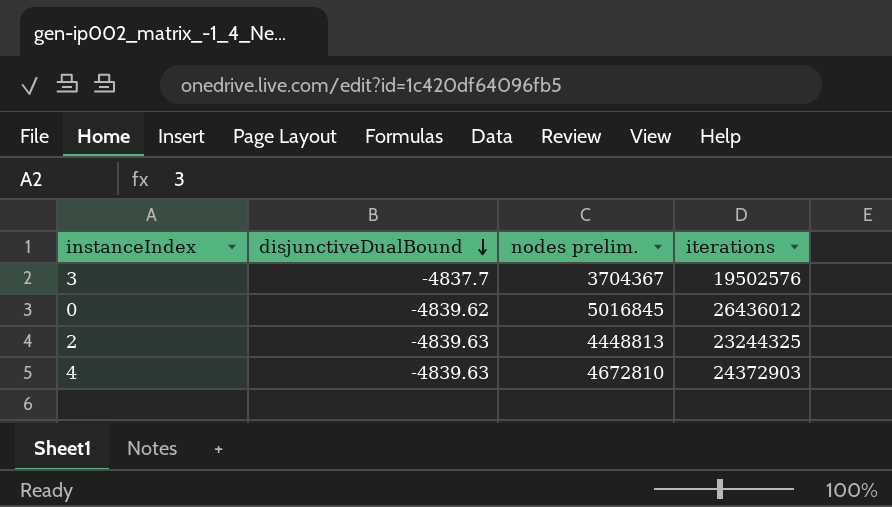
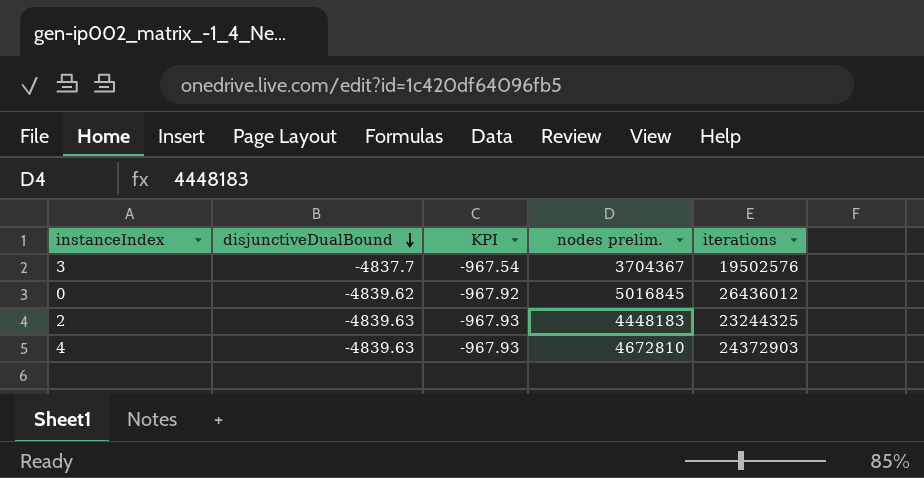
column KPI | formula: none -> [disjunctiveDualBound] * 0.2
2 | nodes prelim.: 4448813 -> 4448183

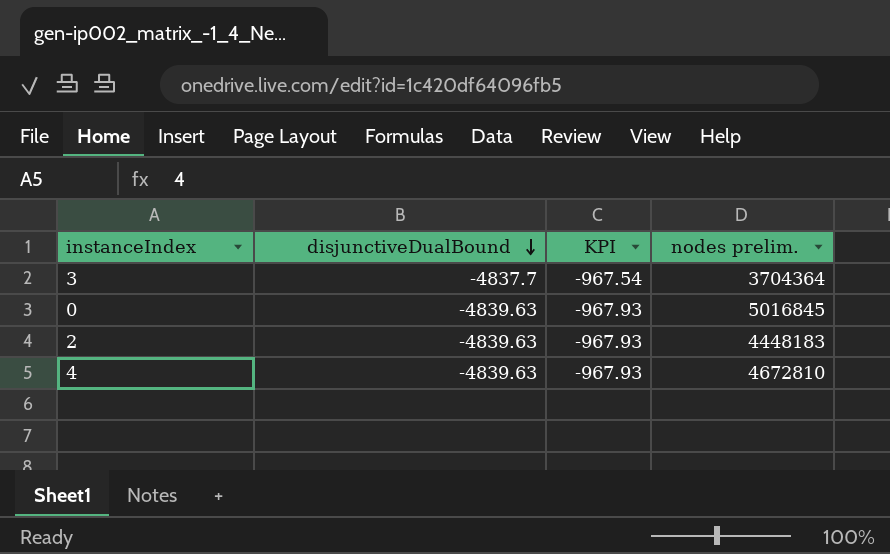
column iterations | position: 5 -> none
3 | nodes prelim.: 3704367 -> 3704364
0 | disjunctiveDualBound: -4839.62 -> -4839.63
0 | KPI: -967.92 -> -967.93

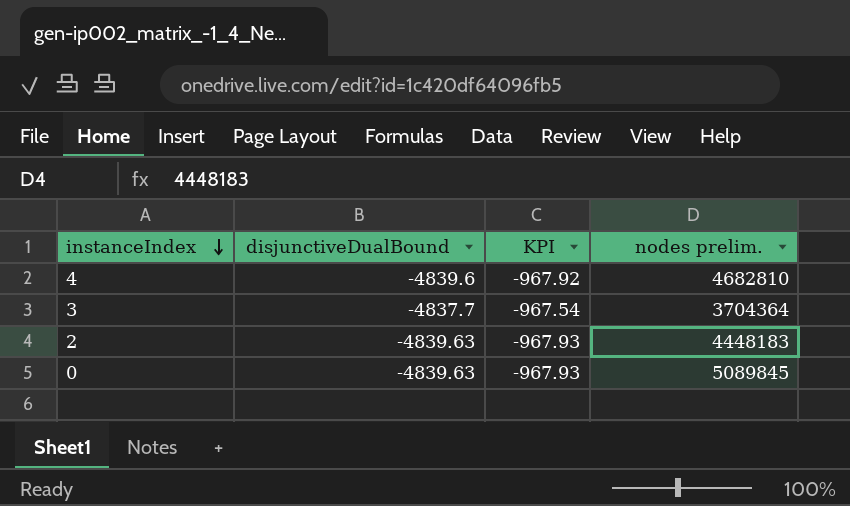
row order: disjunctiveDualBound descending -> instanceIndex descending
4 | disjunctiveDualBound: -4839.63 -> -4839.6
4 | KPI: -967.93 -> -967.92
4 | nodes prelim.: 4672810 -> 4682810
0 | nodes prelim.: 5016845 -> 5089845

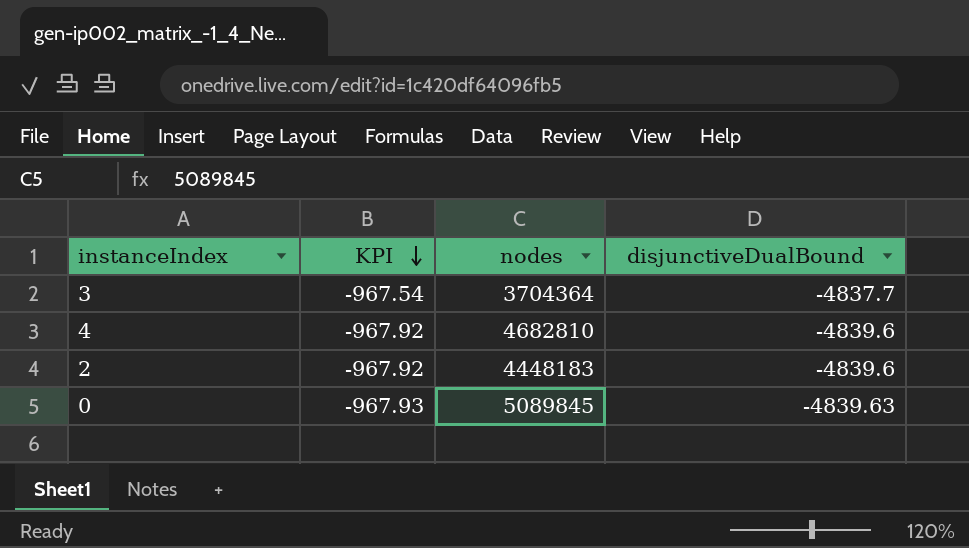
row order: instanceIndex descending -> KPI descending
column name: nodes prelim. -> nodes
column disjunctiveDualBound | position: 2 -> 4
2 | KPI: -967.93 -> -967.92
2 | disjunctiveDualBound: -4839.63 -> -4839.6

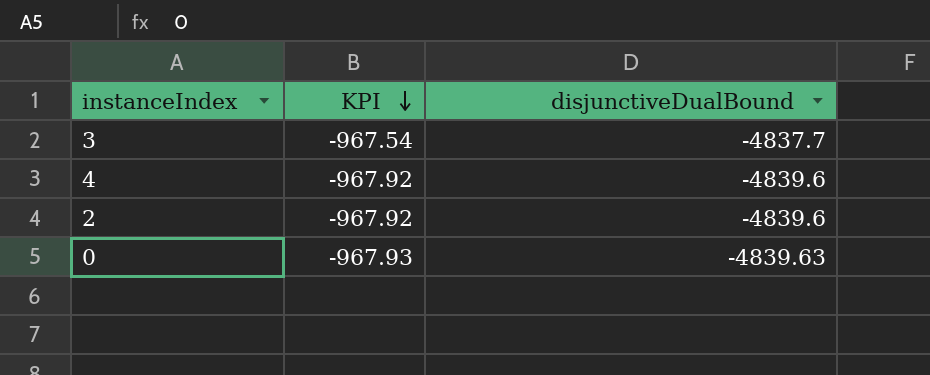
column nodes | position: 3 -> none

